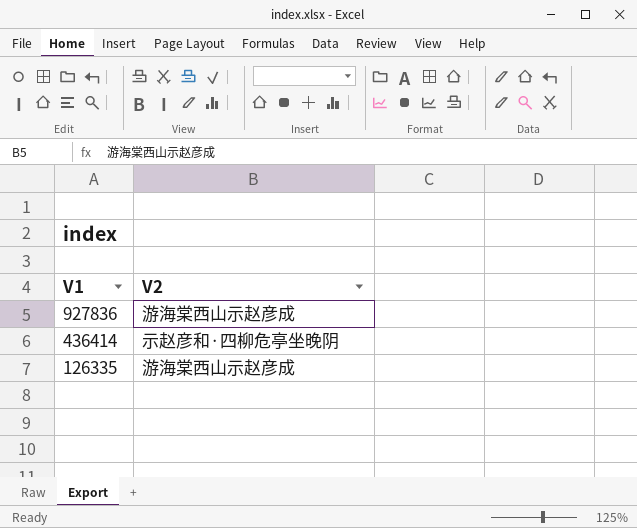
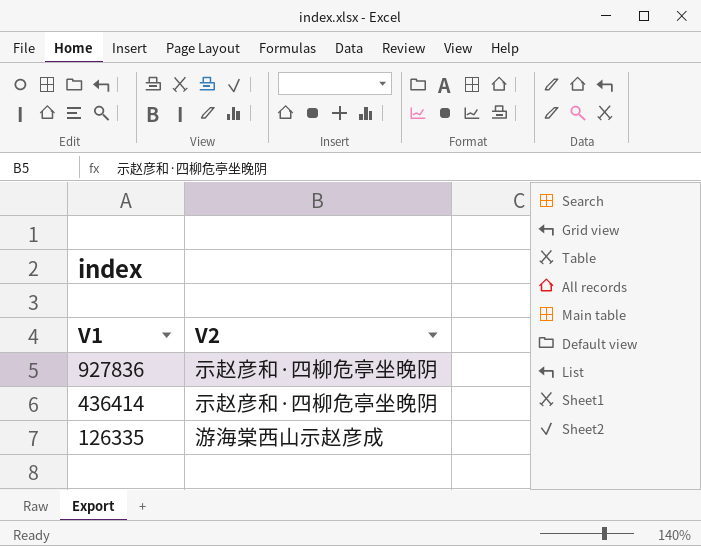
927836 | V2: 游海棠西山示赵彦成 -> 示赵彦和·四柳危亭坐晚阴

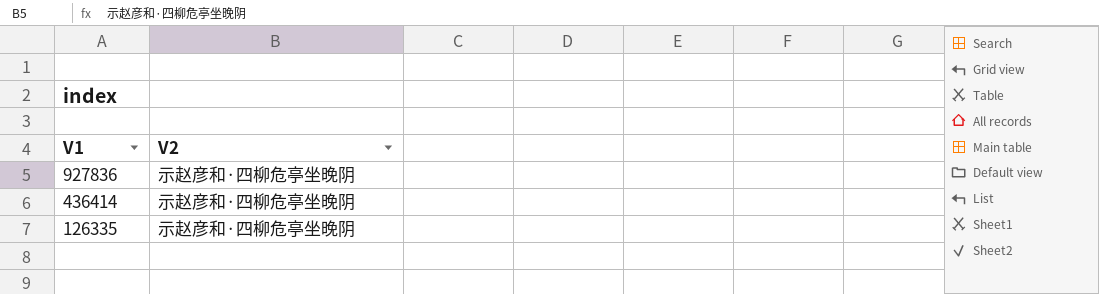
126335 | V2: 游海棠西山示赵彦成 -> 示赵彦和·四柳危亭坐晚阴

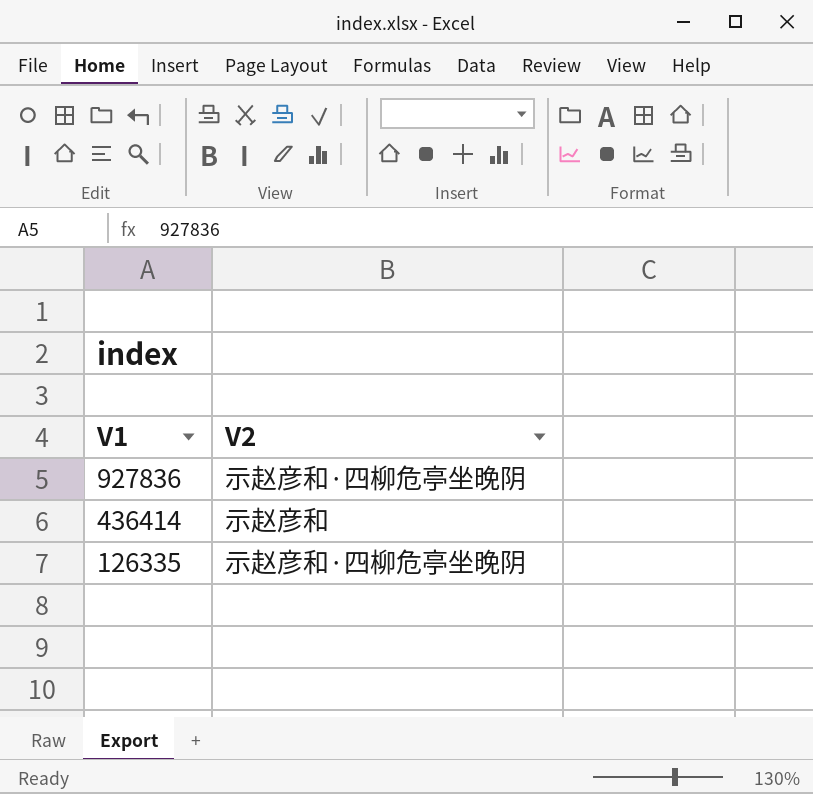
436414 | V2: 示赵彦和·四柳危亭坐晚阴 -> 示赵彦和

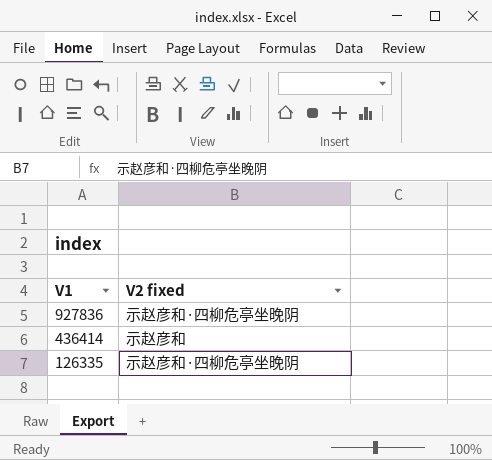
column name: V2 -> V2 fixed

